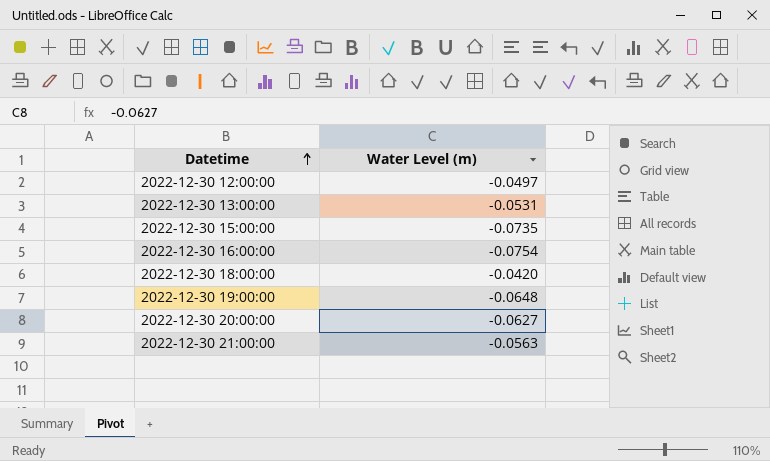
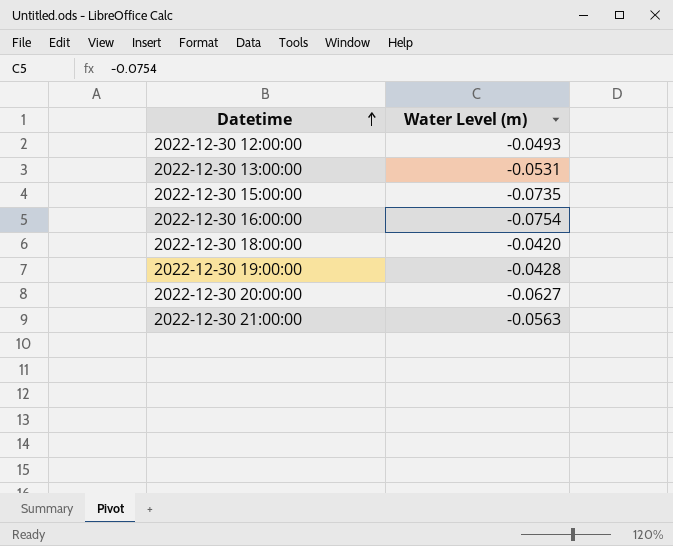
2022-12-30 12:00:00 | Water Level (m): -0.0497 -> -0.0493
2022-12-30 19:00:00 | Water Level (m): -0.0648 -> -0.0428

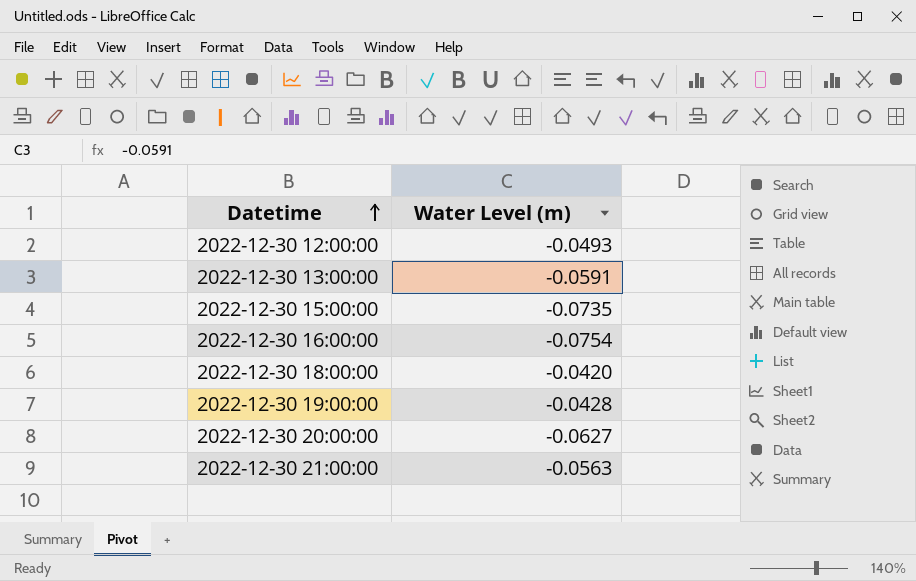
2022-12-30 13:00:00 | Water Level (m): -0.0531 -> -0.0591

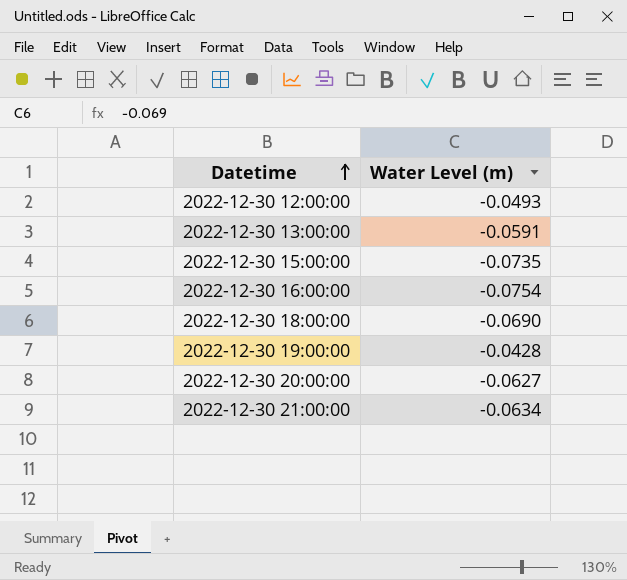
2022-12-30 18:00:00 | Water Level (m): -0.0420 -> -0.0690
2022-12-30 21:00:00 | Water Level (m): -0.0563 -> -0.0634

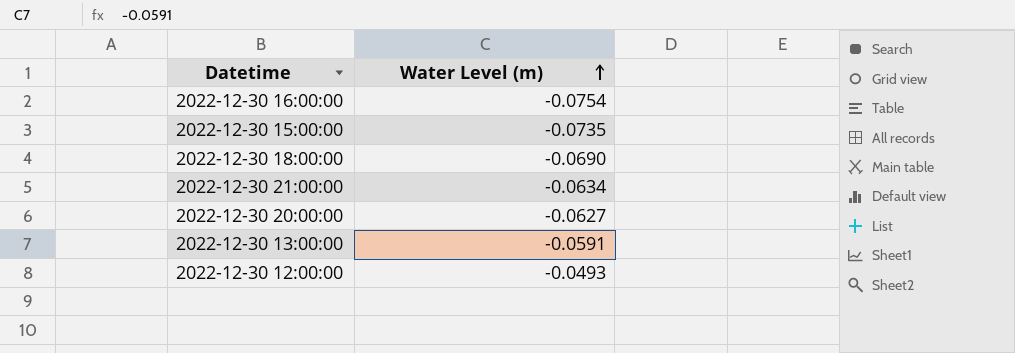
row order: Datetime ascending -> Water Level (m) ascending
row 2022-12-30 19:00:00: -0.0428 -> none

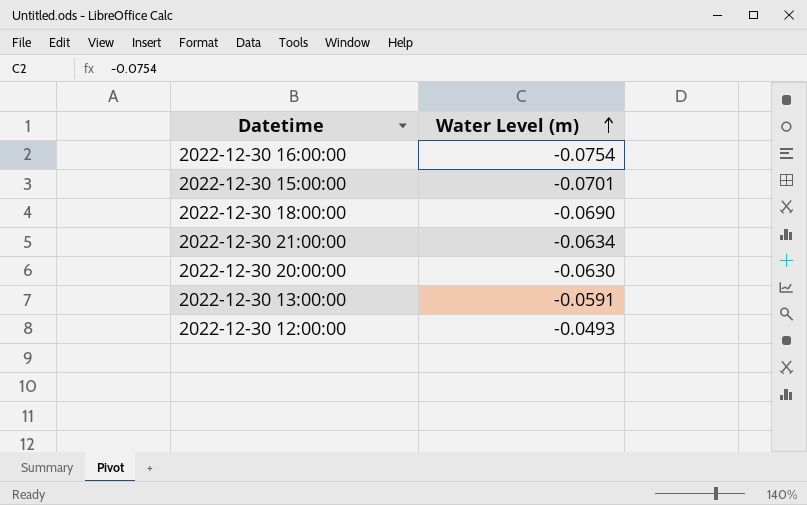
2022-12-30 15:00:00 | Water Level (m): -0.0735 -> -0.0701
2022-12-30 20:00:00 | Water Level (m): -0.0627 -> -0.0630

